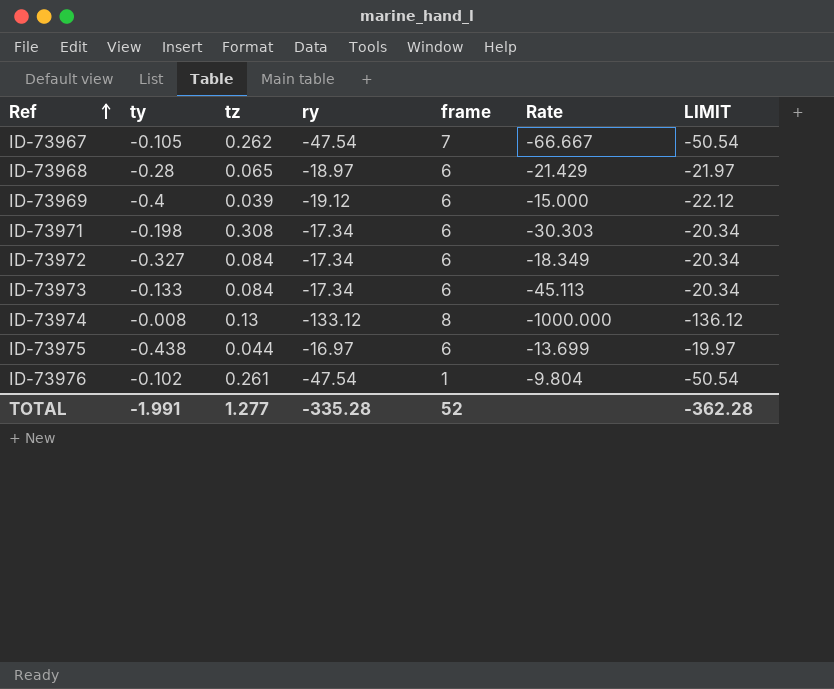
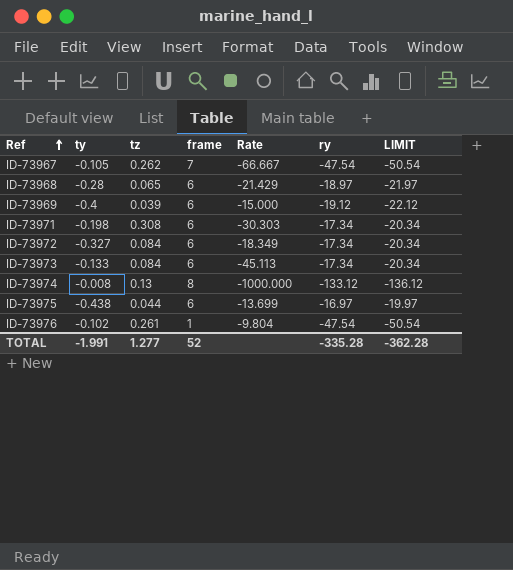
column ry | position: 4 -> 6

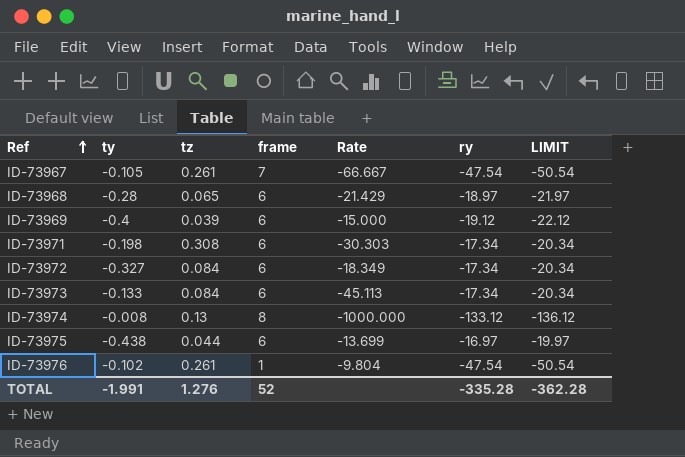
ID-73967 | tz: 0.262 -> 0.261
TOTAL | tz: 1.277 -> 1.276

